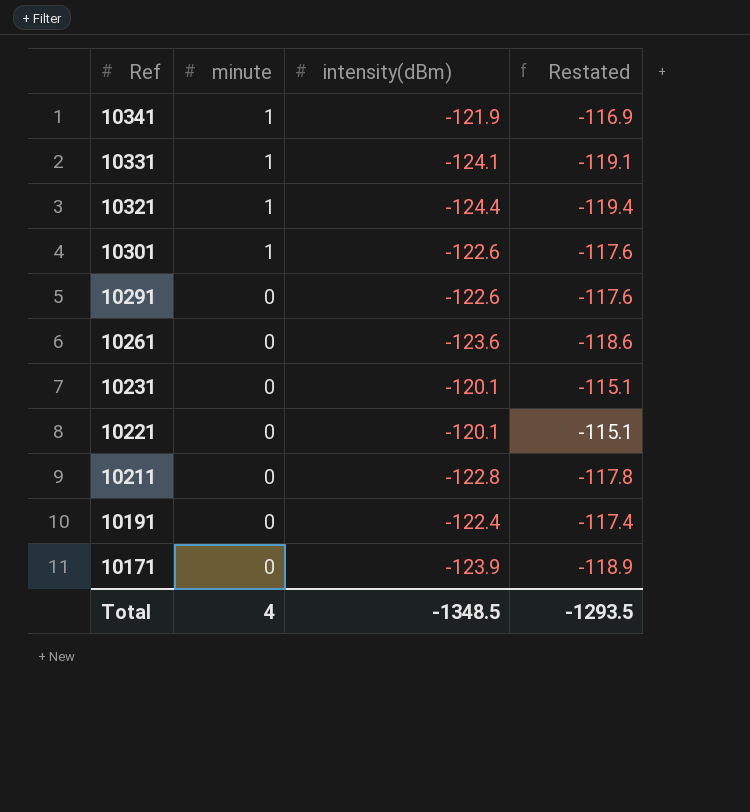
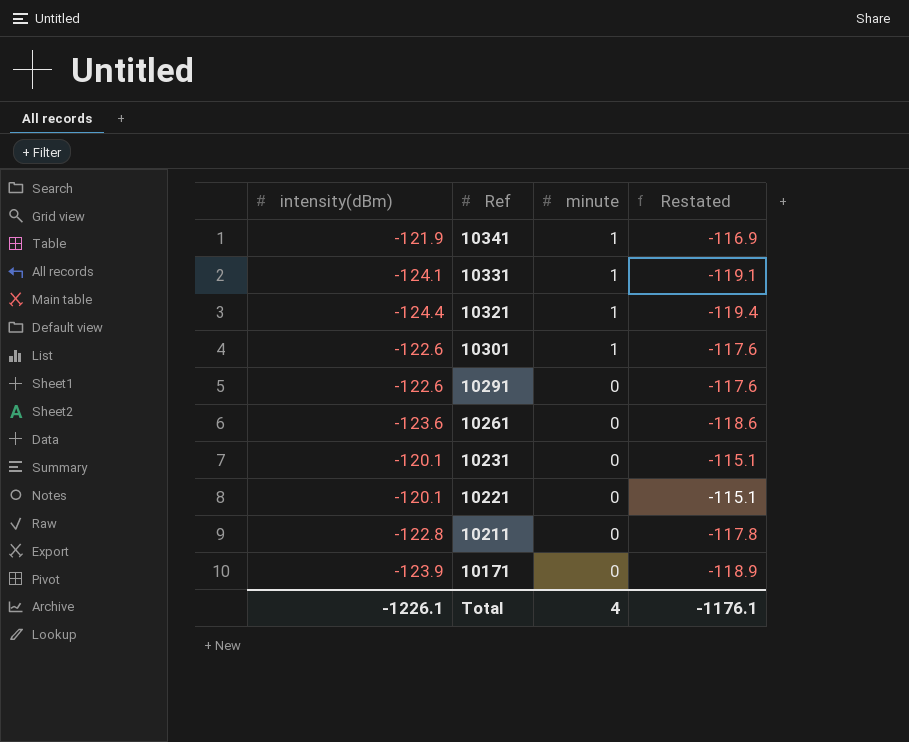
column intensity(dBm) | position: 3 -> 1
row 10191: 0 | -122.4 | -117.4 -> none
Total | intensity(dBm): -1348.5 -> -1226.1
Total | Restated: -1293.5 -> -1176.1

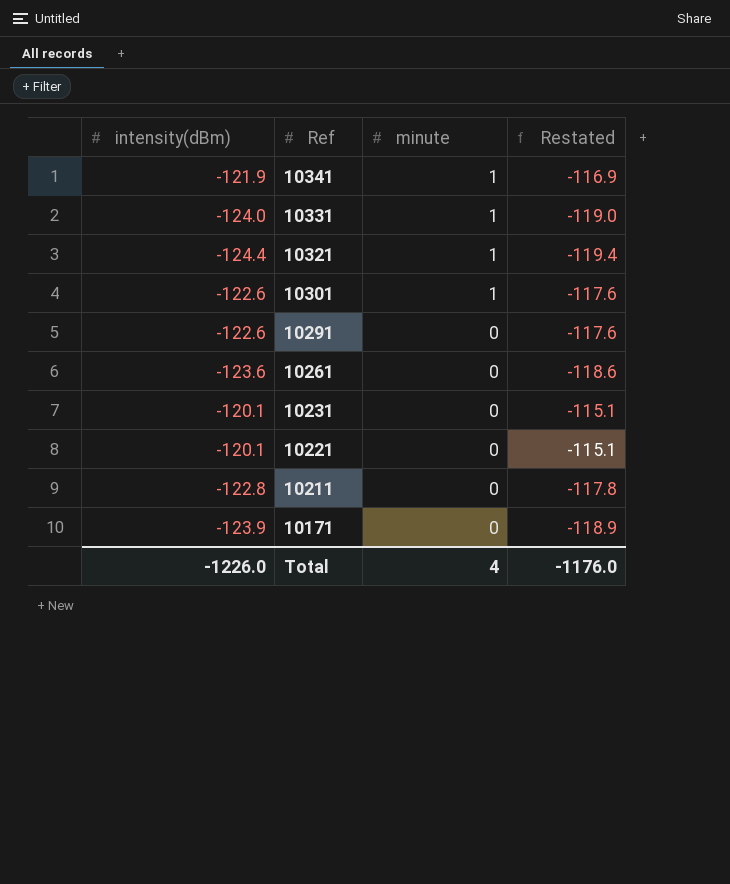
10331 | intensity(dBm): -124.1 -> -124.0
10331 | Restated: -119.1 -> -119.0
Total | intensity(dBm): -1226.1 -> -1226.0
Total | Restated: -1176.1 -> -1176.0

